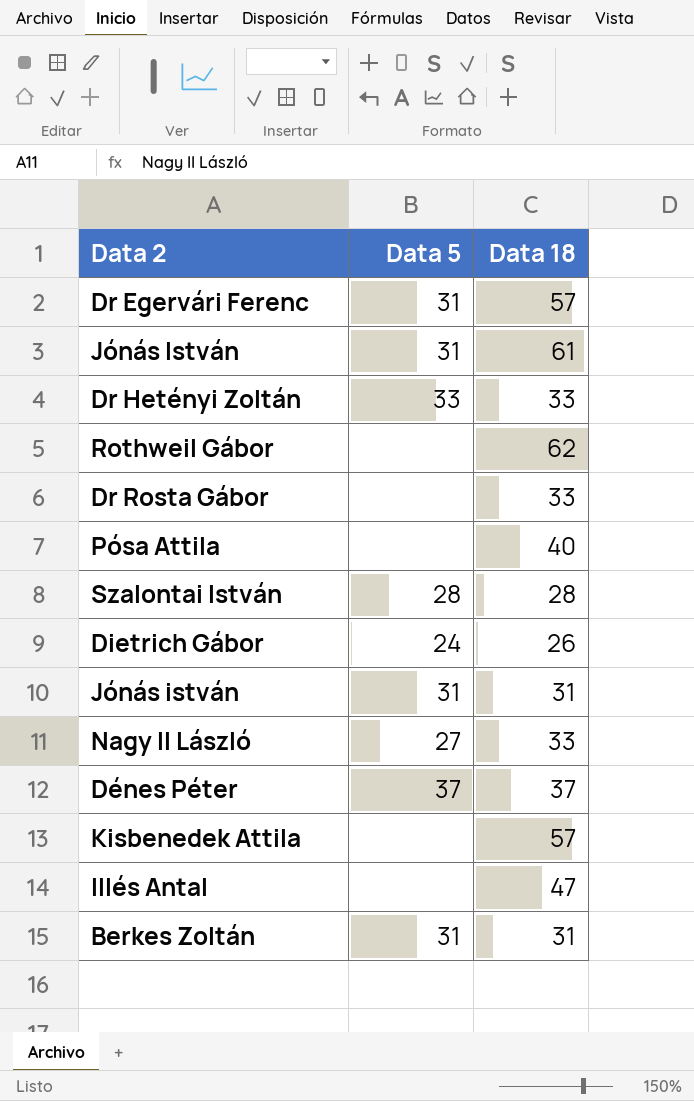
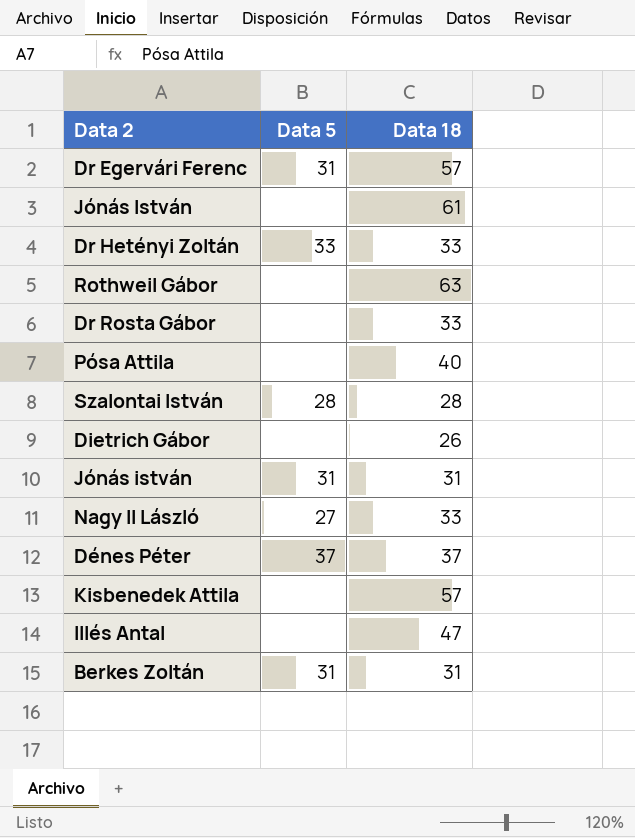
Jónás István | Data 5: 31 -> none
Rothweil Gábor | Data 18: 62 -> 63
Dietrich Gábor | Data 5: 24 -> none

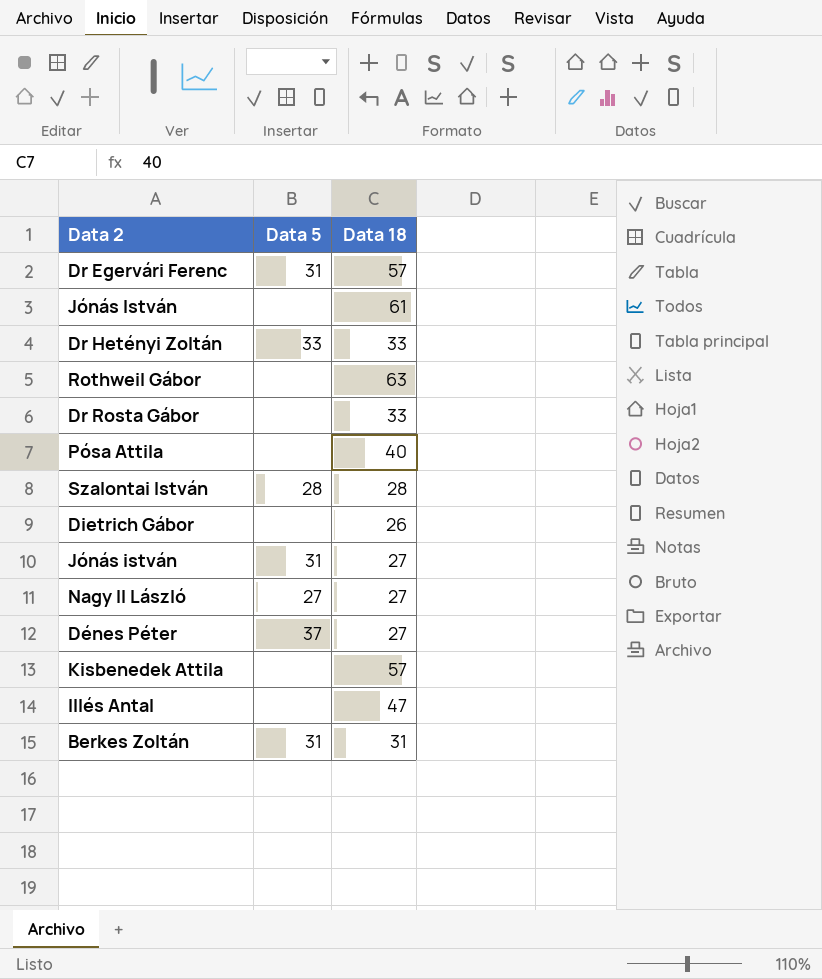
Jónás istván | Data 18: 31 -> 27
Nagy II László | Data 18: 33 -> 27
Dénes Péter | Data 18: 37 -> 27

